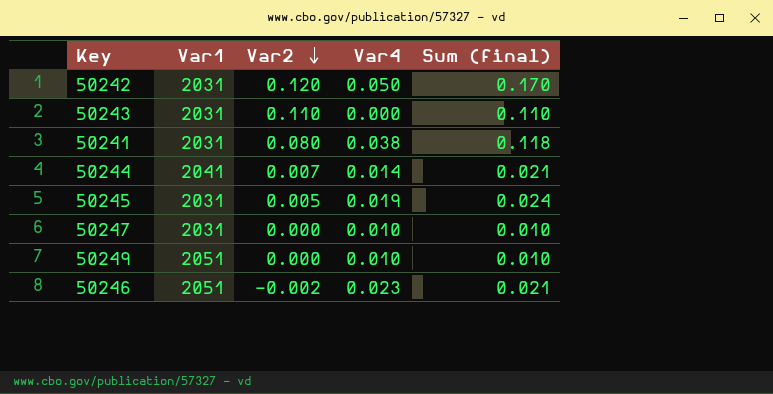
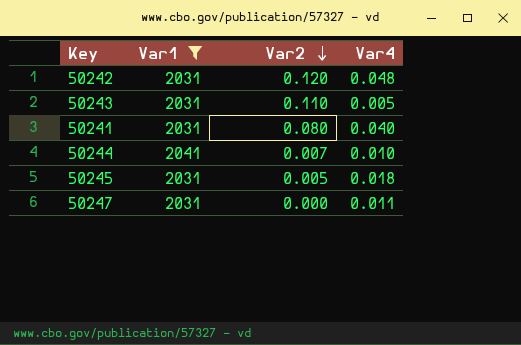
filter: none -> Var1 != 2051
column Sum (final) | formula: [Var2] + [Var4] -> none
50242 | Var4: 0.050 -> 0.048
50243 | Var4: 0.000 -> 0.005
50241 | Var4: 0.038 -> 0.040
50244 | Var4: 0.014 -> 0.010
50245 | Var4: 0.019 -> 0.018
50247 | Var4: 0.010 -> 0.011

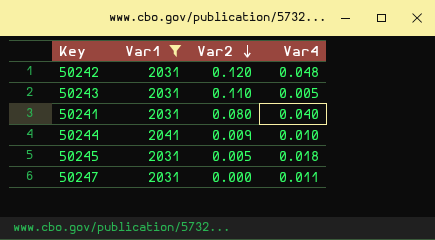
50244 | Var2: 0.007 -> 0.009

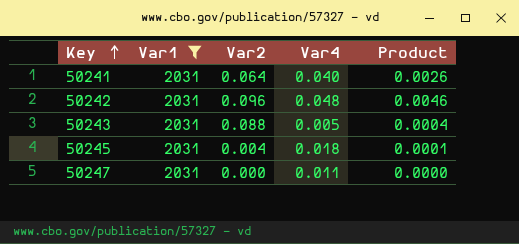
row order: Var2 descending -> Key ascending
column Product | formula: none -> [Var2] * [Var4]
row 50244: 2041 | 0.009 | 0.010 -> none
50241 | Var2: 0.080 -> 0.064
50242 | Var2: 0.120 -> 0.096
50243 | Var2: 0.110 -> 0.088
50245 | Var2: 0.005 -> 0.004

